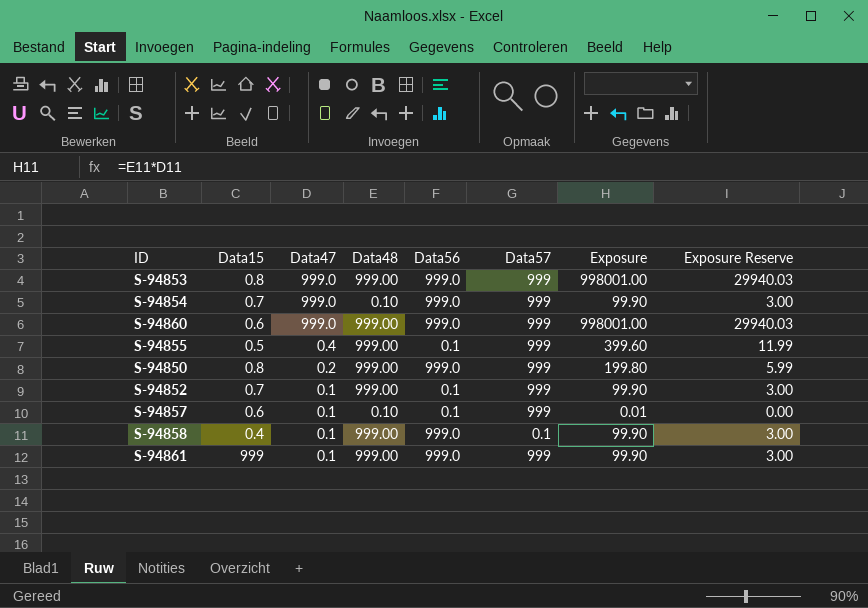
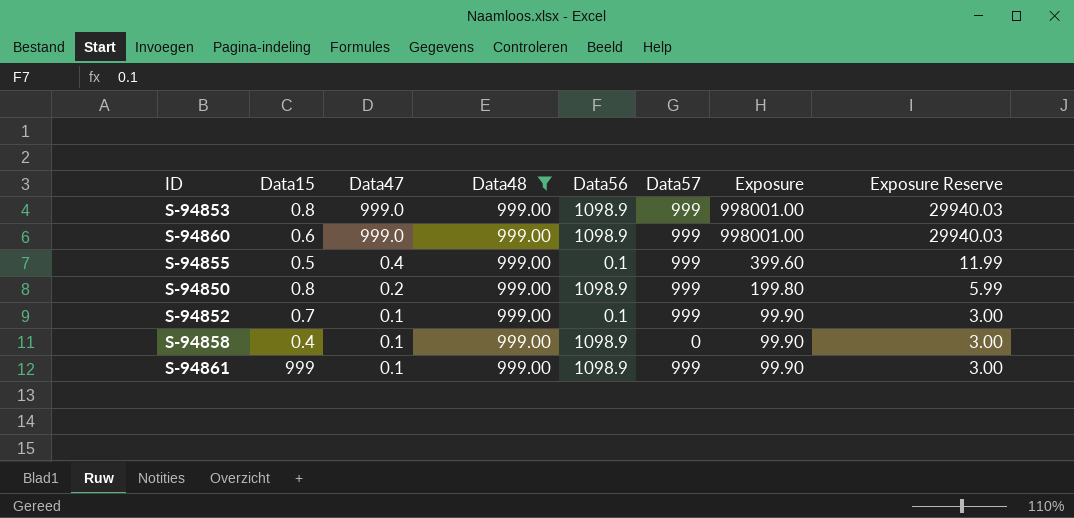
filter: none -> Data48 = 999.00
S-94853 | Data56: 999.0 -> 1098.9
S-94860 | Data56: 999.0 -> 1098.9
S-94850 | Data56: 999.0 -> 1098.9
S-94858 | Data56: 999.0 -> 1098.9
S-94858 | Data57: 0.1 -> 0
S-94861 | Data56: 999.0 -> 1098.9

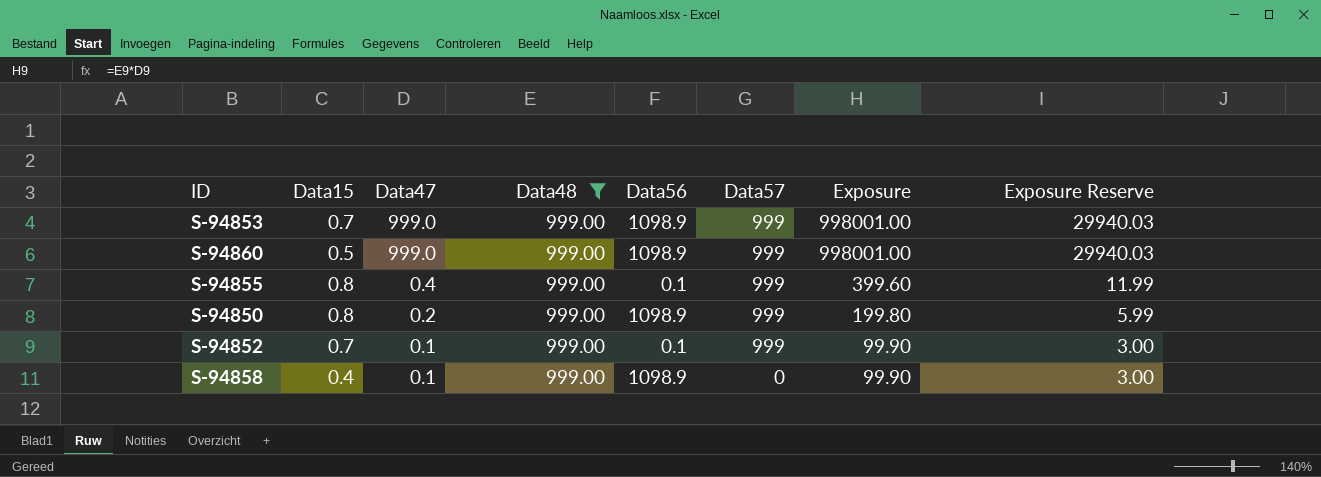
row S-94861: 999 | 0.1 | 999.00 | 1098.9 | 999 | 99.90 | 3.00 -> none
S-94853 | Data15: 0.8 -> 0.7
S-94860 | Data15: 0.6 -> 0.5
S-94855 | Data15: 0.5 -> 0.8

